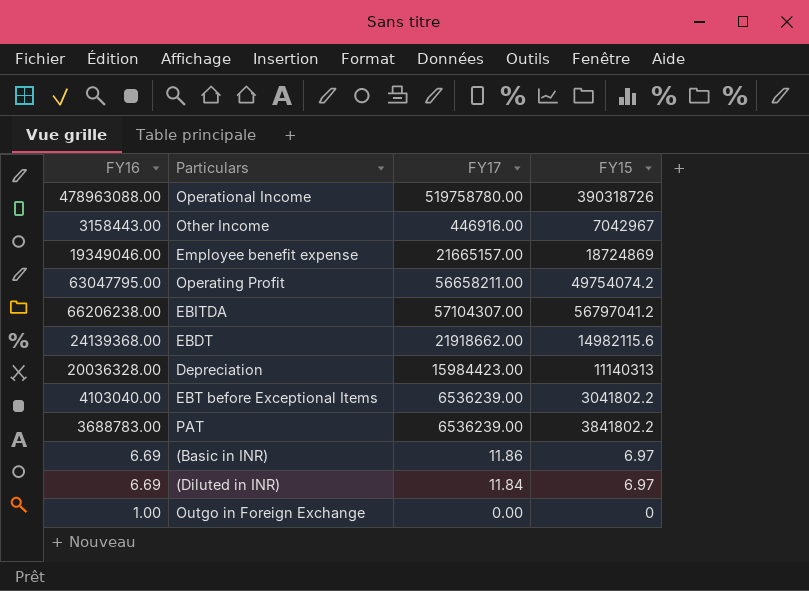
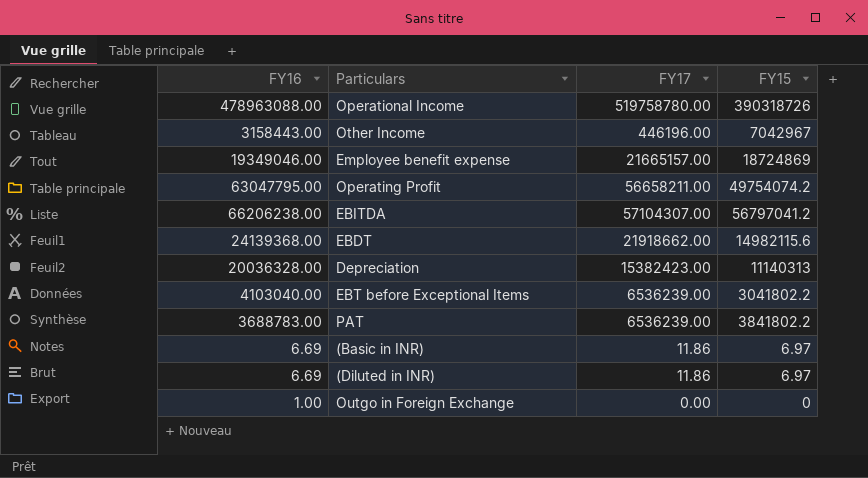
Other Income | FY17: 446916.00 -> 446196.00
Depreciation | FY17: 15984423.00 -> 15382423.00
(Diluted in INR) | FY17: 11.84 -> 11.86

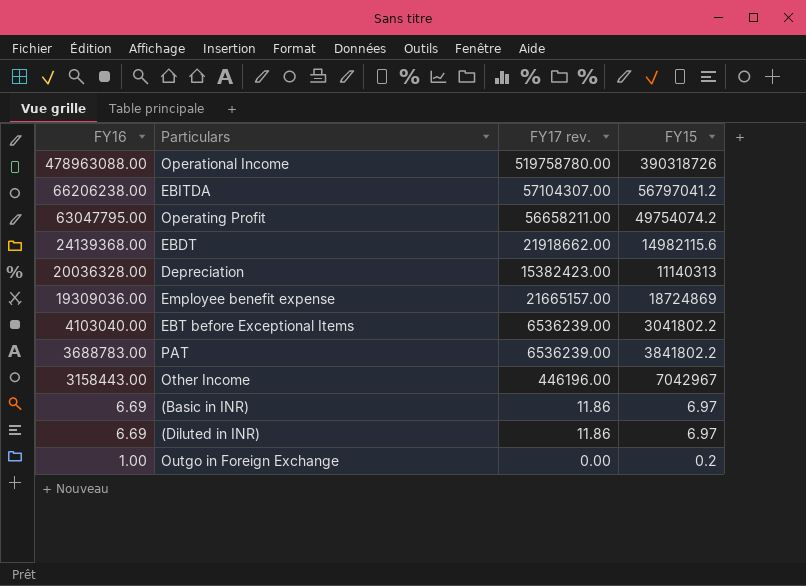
row order: none -> FY16 descending
column name: FY17 -> FY17 rev.
Employee benefit expense | FY16: 19349046.00 -> 19309036.00
Outgo in Foreign Exchange | FY15: 0 -> 0.2

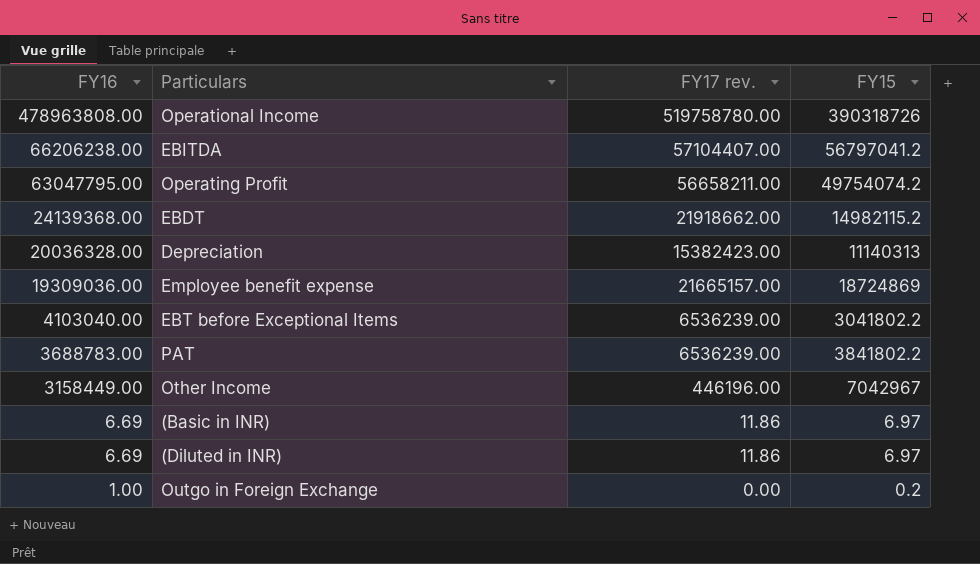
Operational Income | FY16: 478963088.00 -> 478963808.00
EBITDA | FY17 rev.: 57104307.00 -> 57104407.00
EBDT | FY15: 14982115.6 -> 14982115.2
Other Income | FY16: 3158443.00 -> 3158449.00

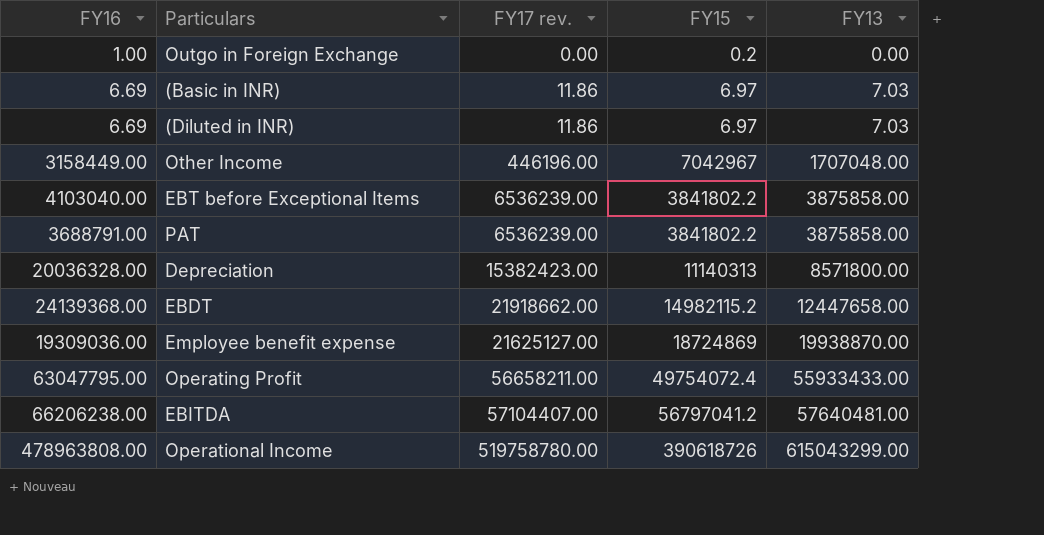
row order: FY16 descending -> FY13 ascending
column FY13 | position: none -> 5
EBT before Exceptional Items | FY15: 3041802.2 -> 3841802.2
PAT | FY16: 3688783.00 -> 3688791.00
Employee benefit expense | FY17 rev.: 21665157.00 -> 21625127.00
Operating Profit | FY15: 49754074.2 -> 49754072.4
Operational Income | FY15: 390318726 -> 390618726

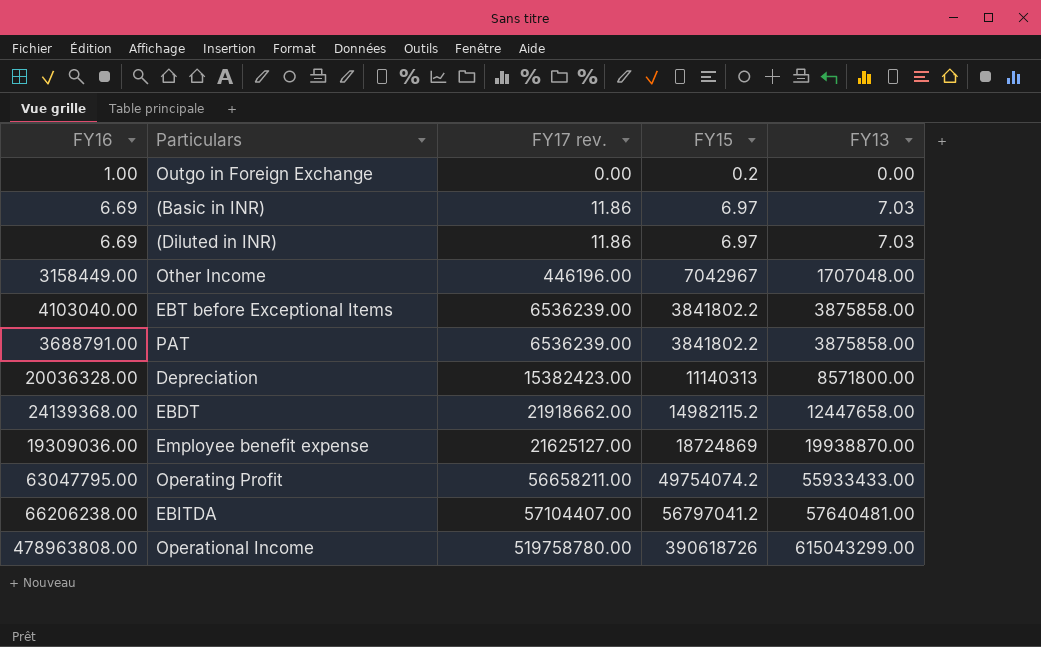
Operating Profit | FY15: 49754072.4 -> 49754074.2

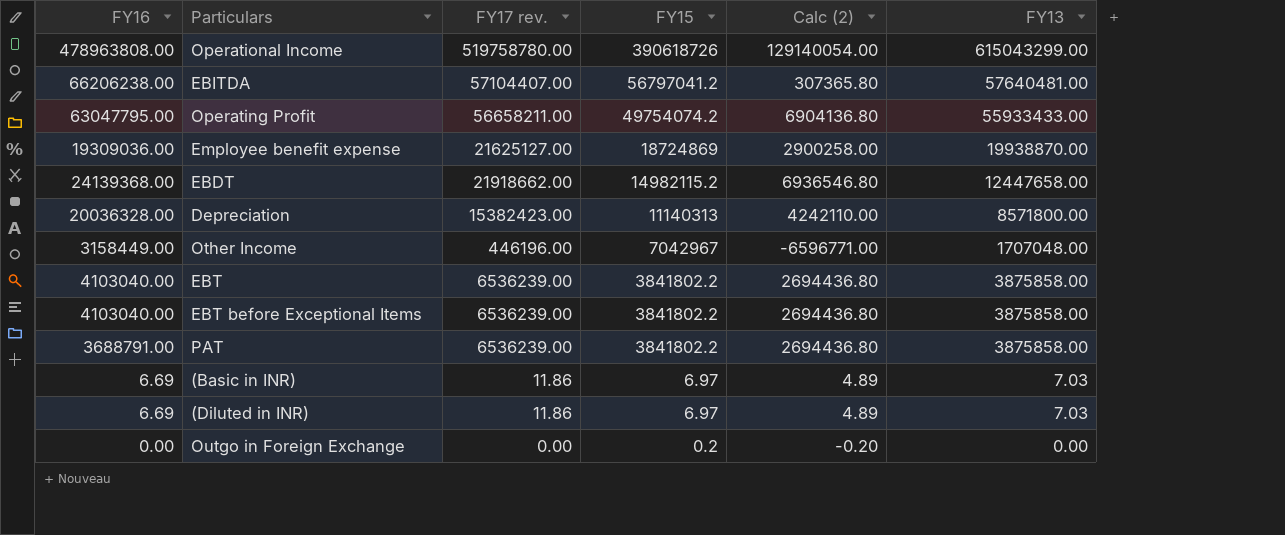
row order: FY13 ascending -> FY15 descending
column Calc (2) | formula: none -> [FY17 rev.] - [FY15]
row EBT: none -> 4103040.00 | 6536239.00 | 3841802.2 | 2694436.80 | 3875858.00
Outgo in Foreign Exchange | FY16: 1.00 -> 0.00

